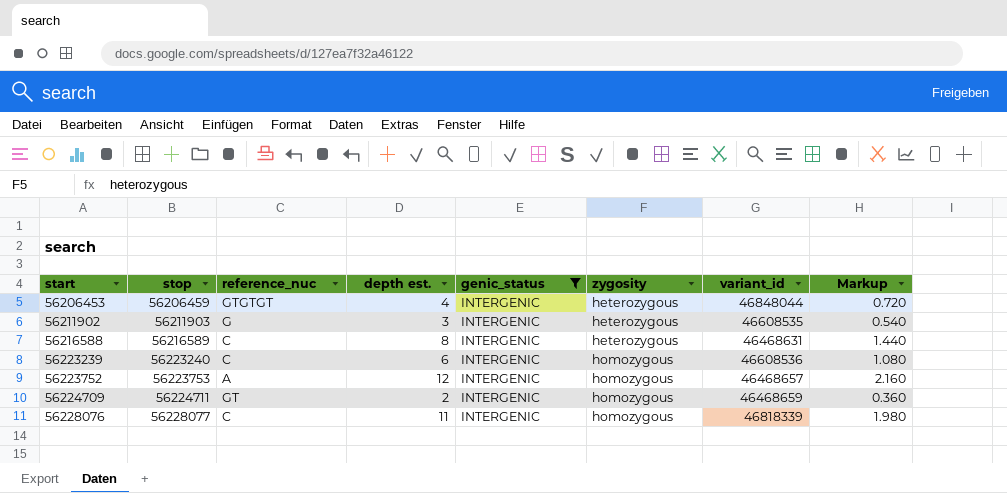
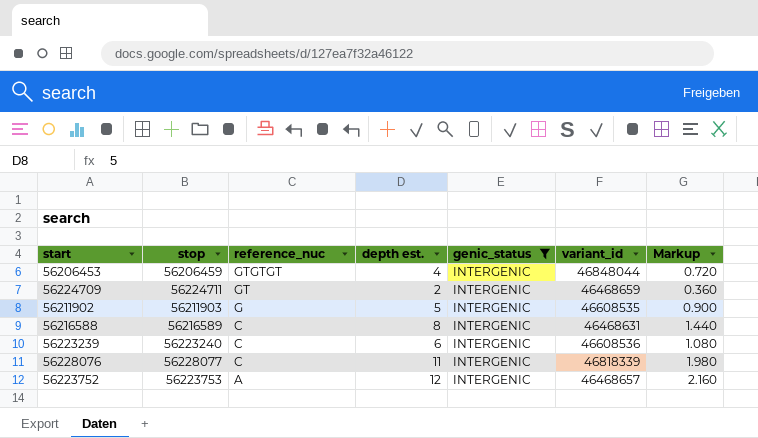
row order: start ascending -> reference_nuc descending
column zygosity | position: 6 -> none
56211902 | depth est.: 3 -> 5
56211902 | Markup: 0.540 -> 0.900

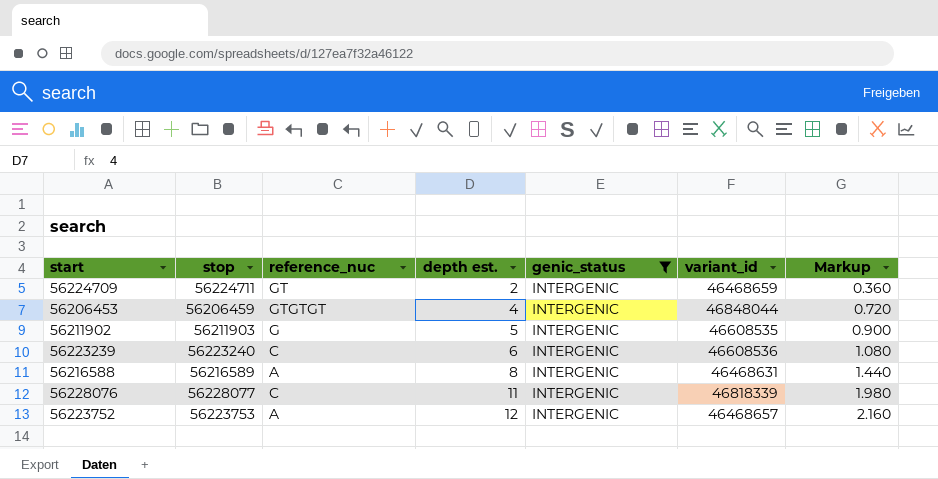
row order: reference_nuc descending -> depth est. ascending
56216588 | reference_nuc: C -> A

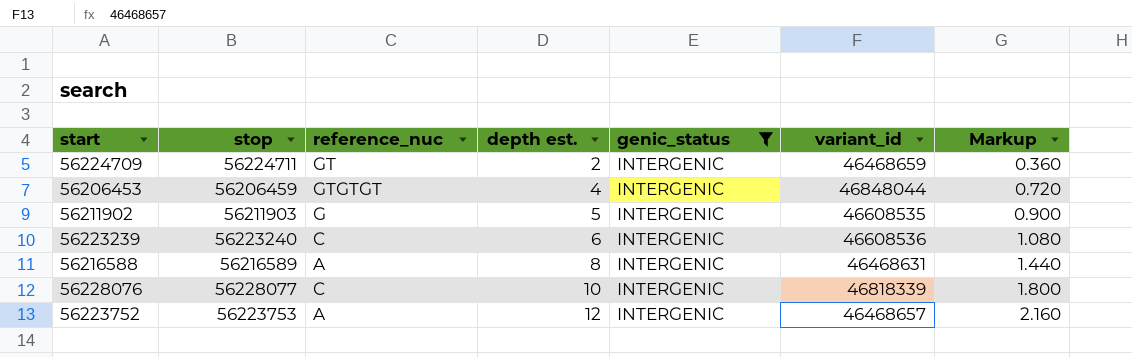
56228076 | depth est.: 11 -> 10
56228076 | Markup: 1.980 -> 1.800

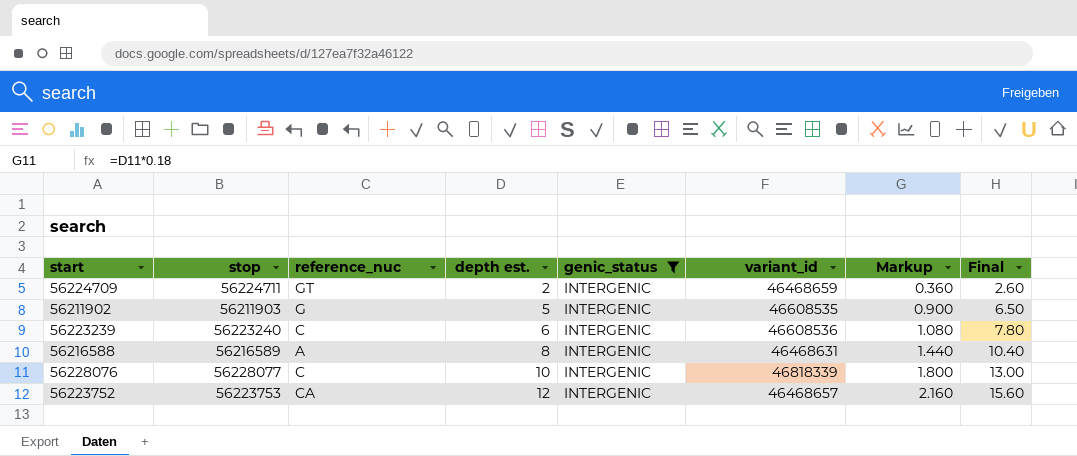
column Final | formula: none -> [depth est.] * 1.3
row 56206453: 56206459 | GTGTGT | 4 | INTERGENIC | 46848044 | 0.720 -> none
56223752 | reference_nuc: A -> CA

